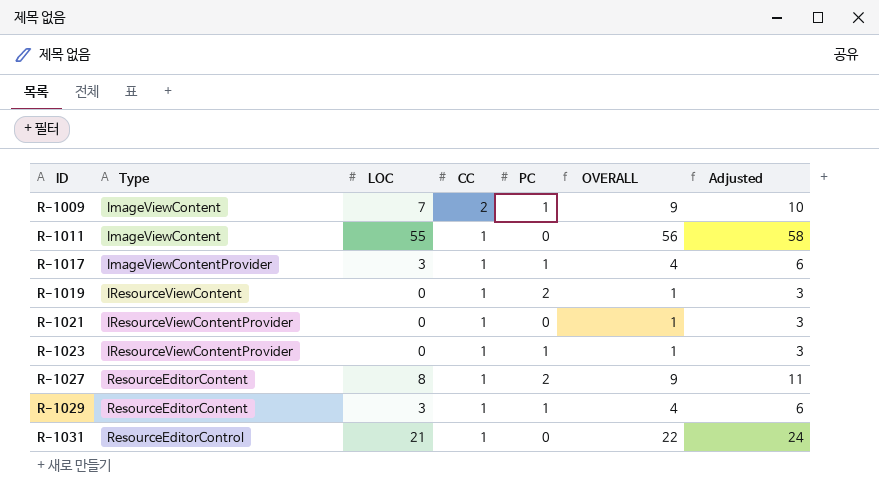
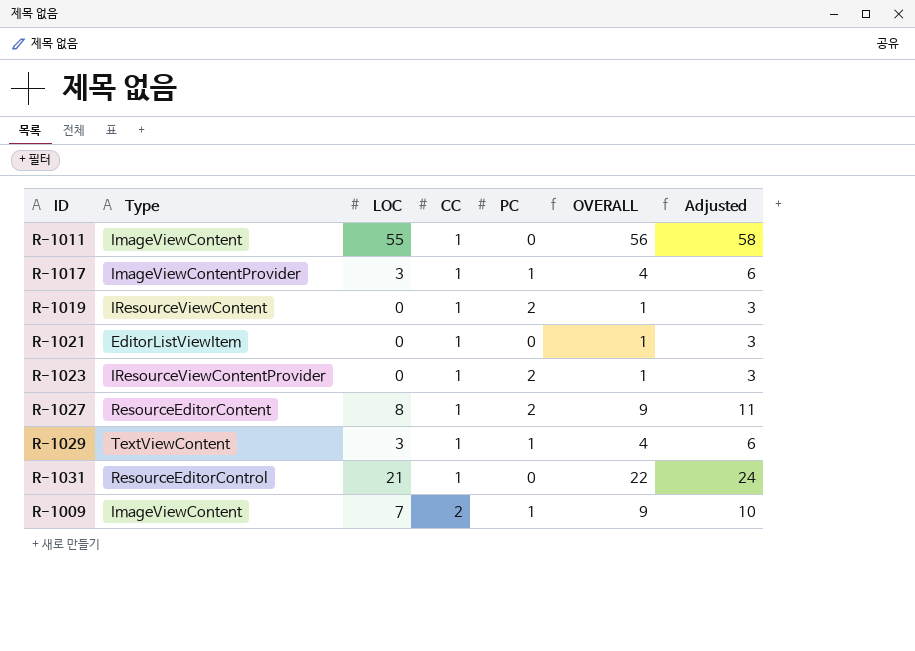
row order: ID ascending -> CC ascending
R-1021 | Type: IResourceViewContentProvider -> EditorListViewItem
R-1023 | PC: 1 -> 2
R-1029 | Type: ResourceEditorContent -> TextViewContent

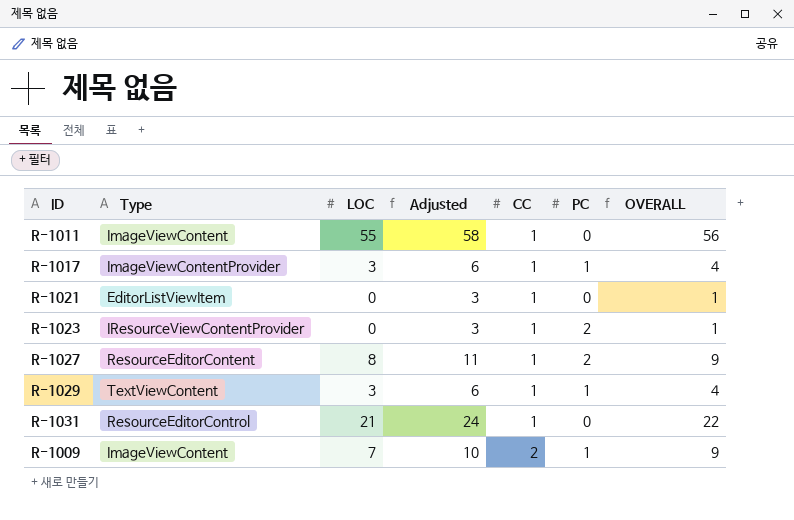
column Adjusted | position: 7 -> 4
row R-1019: IResourceViewContent | 0 | 1 | 2 | 1 | 3 -> none

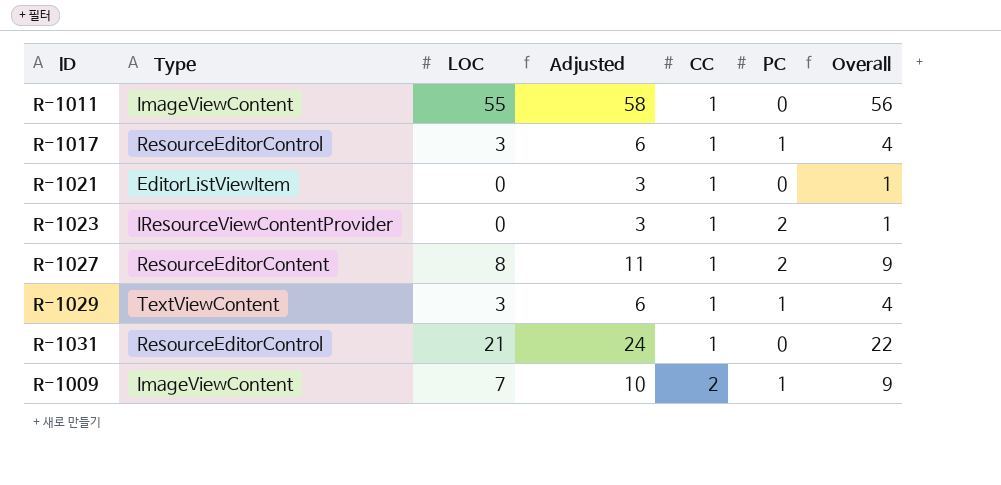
column name: OVERALL -> Overall
R-1017 | Type: ImageViewContentProvider -> ResourceEditorControl

